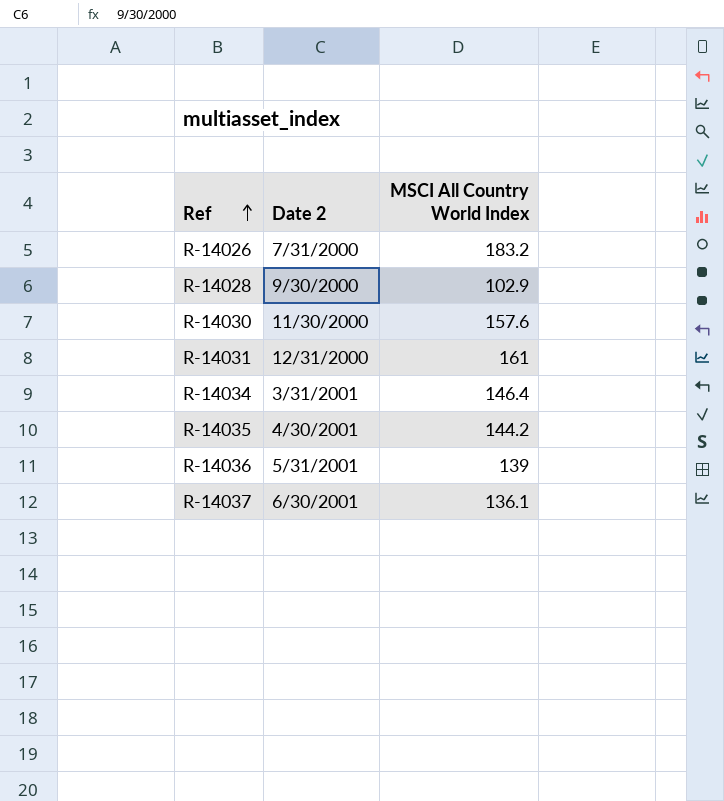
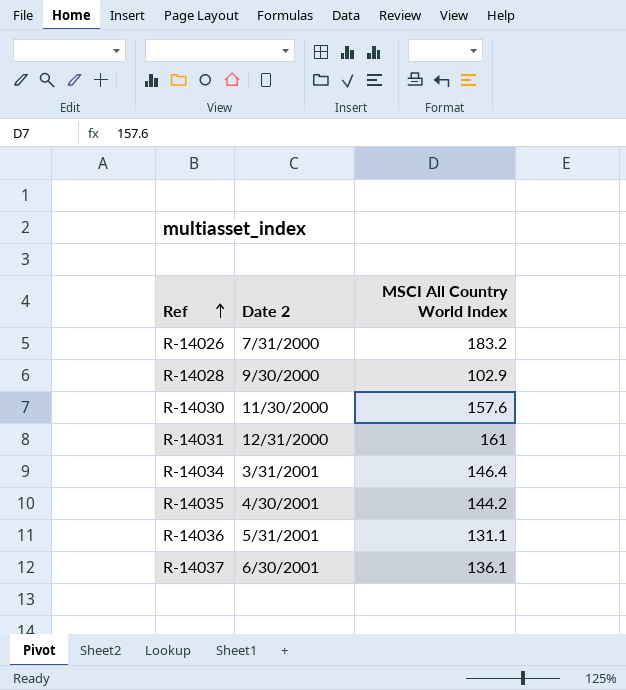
R-14036 | MSCI All Country World Index: 139 -> 131.1

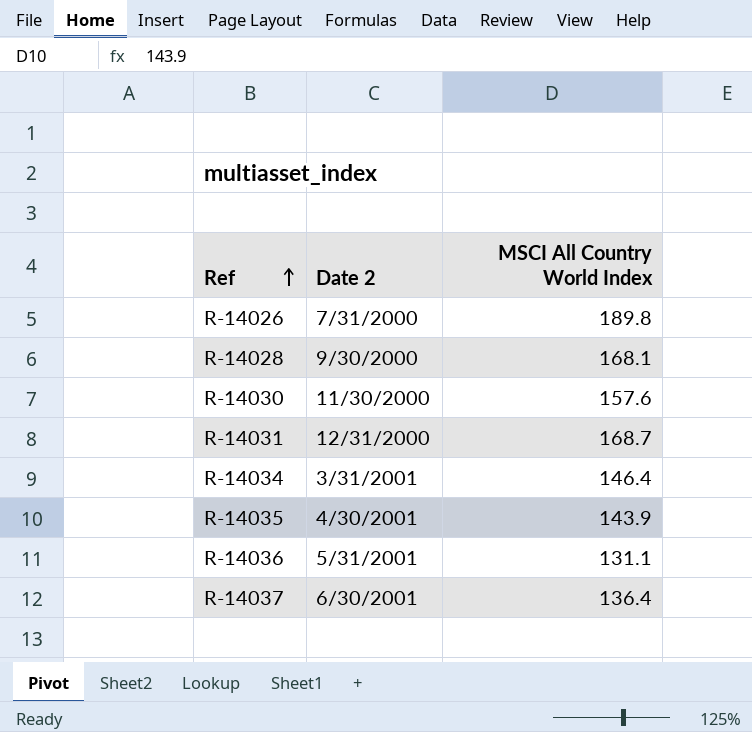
R-14026 | MSCI All Country World Index: 183.2 -> 189.8
R-14028 | MSCI All Country World Index: 102.9 -> 168.1
R-14031 | MSCI All Country World Index: 161 -> 168.7
R-14035 | MSCI All Country World Index: 144.2 -> 143.9
R-14037 | MSCI All Country World Index: 136.1 -> 136.4

